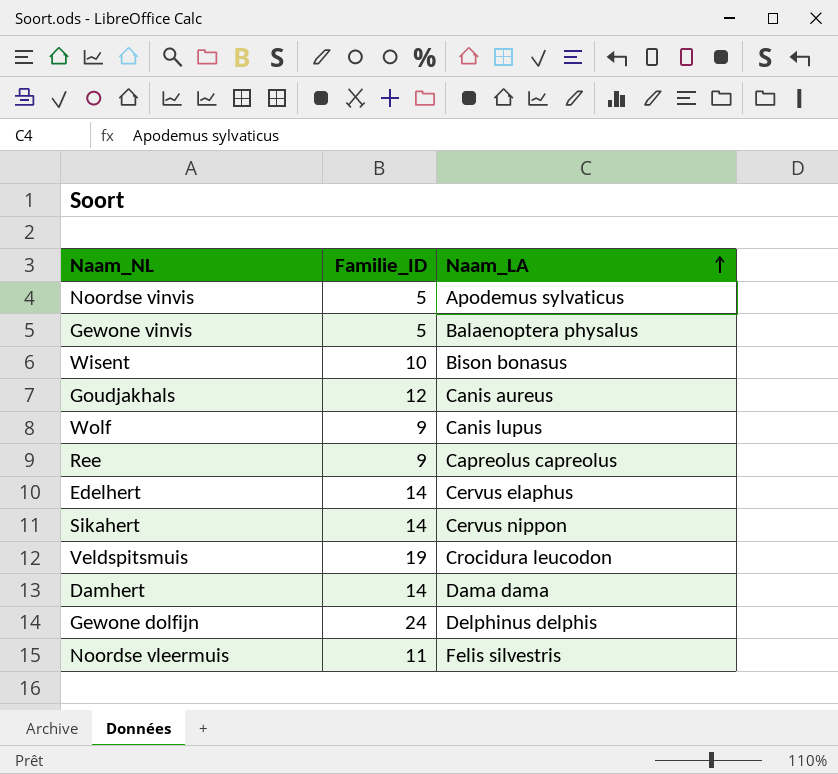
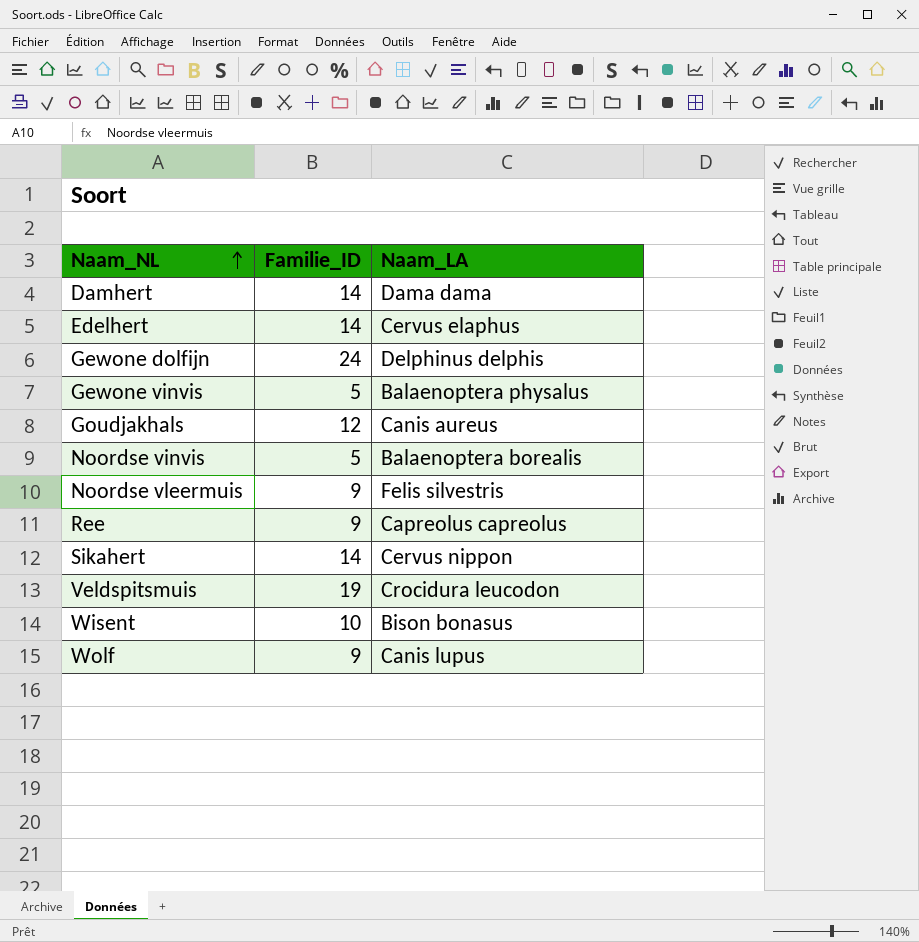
row order: Naam_LA ascending -> Naam_NL ascending
Noordse vinvis | Naam_LA: Apodemus sylvaticus -> Balaenoptera borealis
Noordse vleermuis | Familie_ID: 11 -> 9

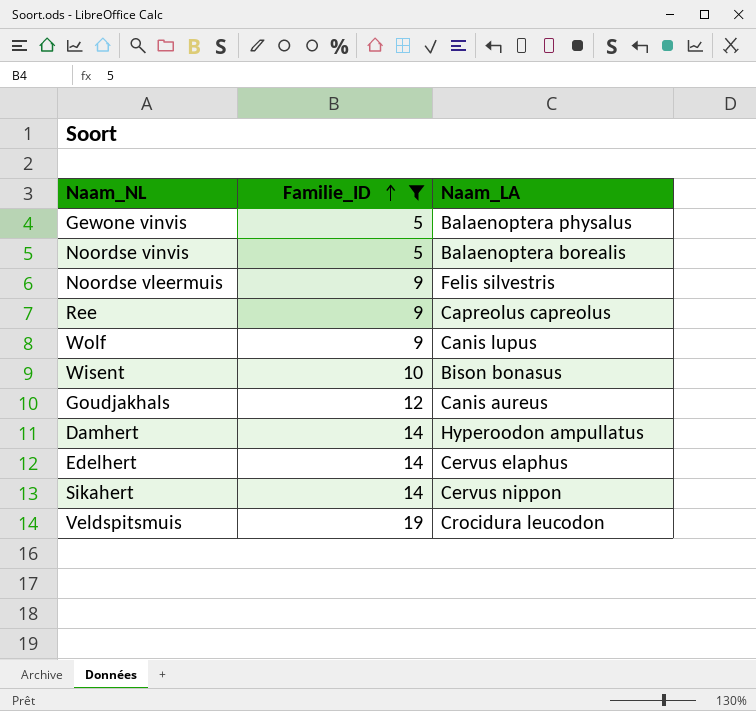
filter: none -> Familie_ID != 24
row order: Naam_NL ascending -> Familie_ID ascending
Damhert | Naam_LA: Dama dama -> Hyperoodon ampullatus

